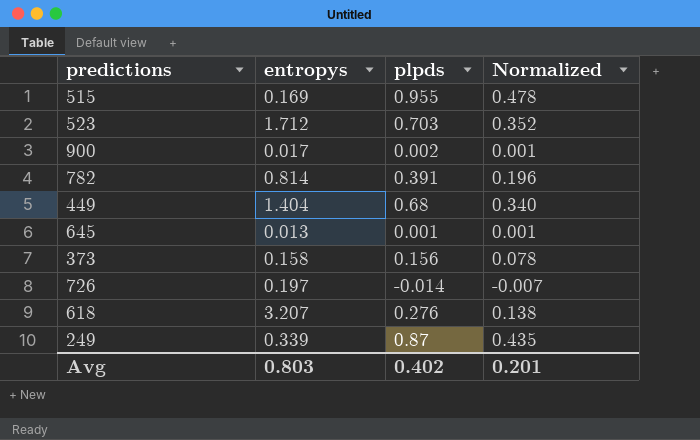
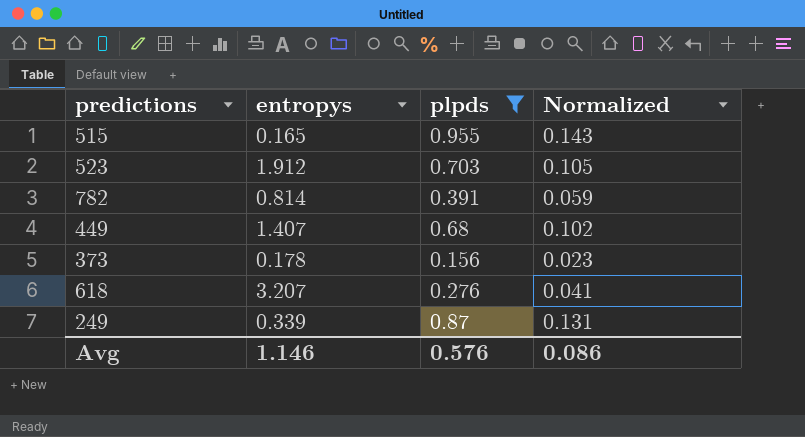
filter: none -> plpds >= 0.156
column Normalized | formula: [plpds] * 0.5 -> [plpds] * 0.15
515 | entropys: 0.169 -> 0.165
523 | entropys: 1.712 -> 1.912
449 | entropys: 1.404 -> 1.407
373 | entropys: 0.158 -> 0.178
Avg | entropys: 0.803 -> 1.146
Avg | plpds: 0.402 -> 0.576
Avg | Normalized: 0.201 -> 0.086

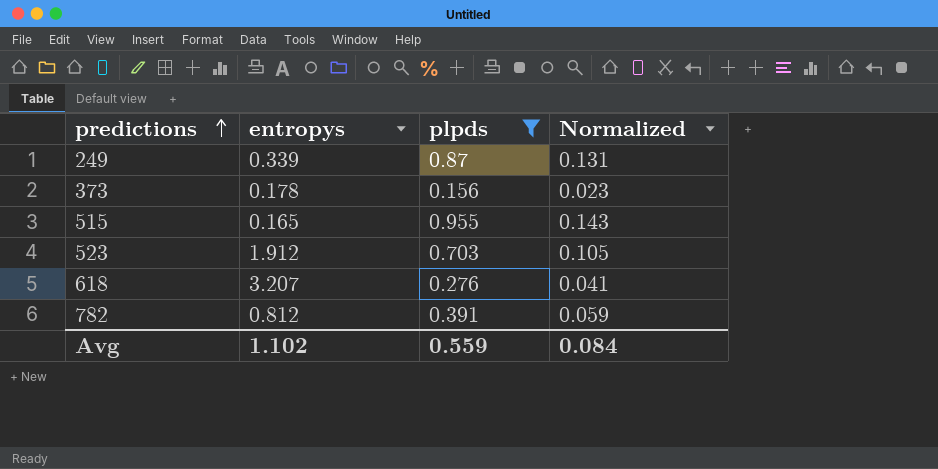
row order: none -> predictions ascending
row 449: 1.407 | 0.68 | 0.102 -> none
782 | entropys: 0.814 -> 0.812
Avg | entropys: 1.146 -> 1.102
Avg | plpds: 0.576 -> 0.559
Avg | Normalized: 0.086 -> 0.084

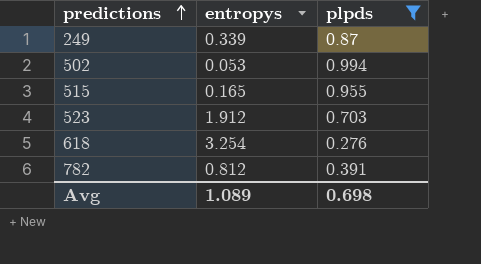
column Normalized | formula: [plpds] * 0.15 -> none
row 373: 0.178 | 0.156 | 0.023 -> none
row 502: none -> 0.053 | 0.994
618 | entropys: 3.207 -> 3.254
Avg | entropys: 1.102 -> 1.089
Avg | plpds: 0.559 -> 0.698

